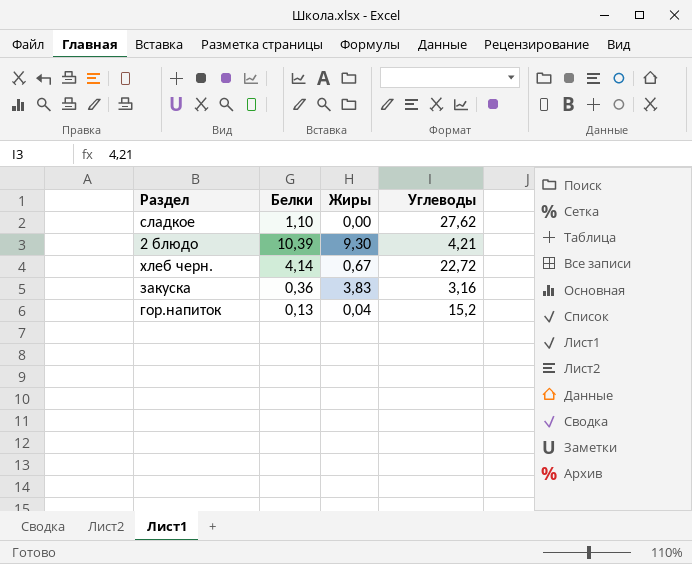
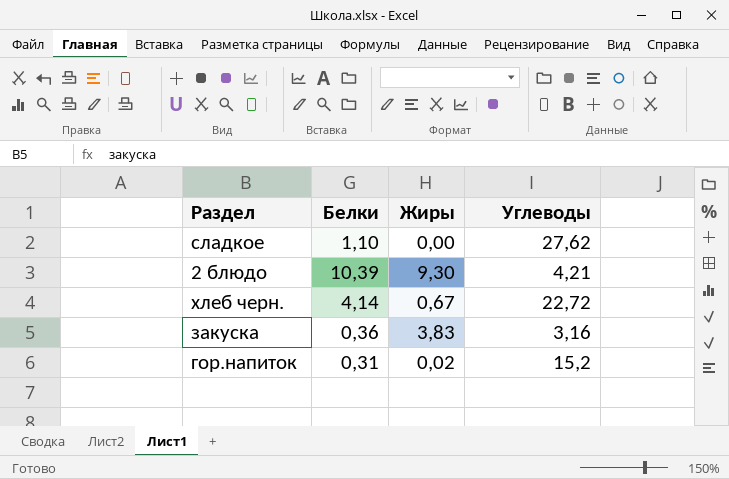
гор.напиток | Белки: 0,13 -> 0,31
гор.напиток | Жиры: 0,04 -> 0,02

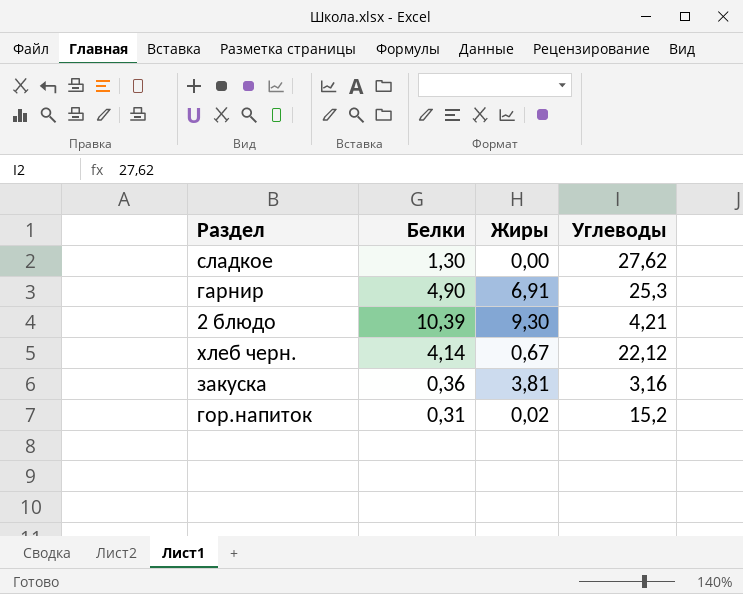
сладкое | Белки: 1,10 -> 1,30
row гарнир: none -> 4,90 | 6,91 | 25,3
хлеб черн. | Углеводы: 22,72 -> 22,12
закуска | Жиры: 3,83 -> 3,81

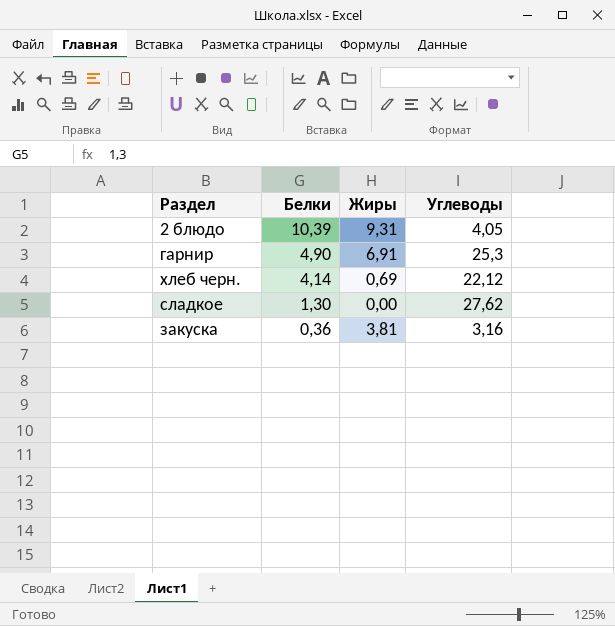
row order: none -> Белки descending
row гор.напиток: 0,31 | 0,02 | 15,2 -> none
2 блюдо | Жиры: 9,30 -> 9,31
2 блюдо | Углеводы: 4,21 -> 4,05
хлеб черн. | Жиры: 0,67 -> 0,69

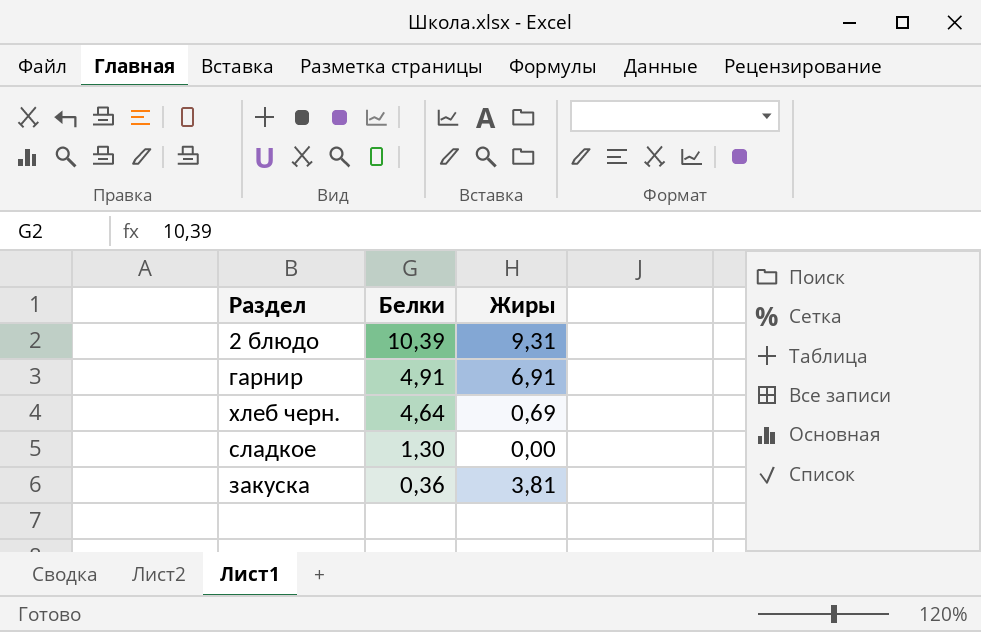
column Углеводы | position: 4 -> none
гарнир | Белки: 4,90 -> 4,91
хлеб черн. | Белки: 4,14 -> 4,64

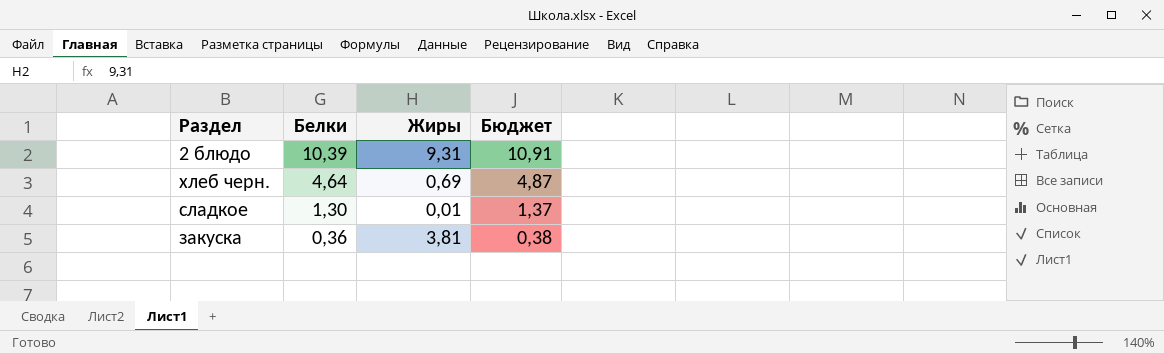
column Бюджет | formula: none -> [Белки] * 1,05
row гарнир: 4,91 | 6,91 -> none
сладкое | Жиры: 0,00 -> 0,01

